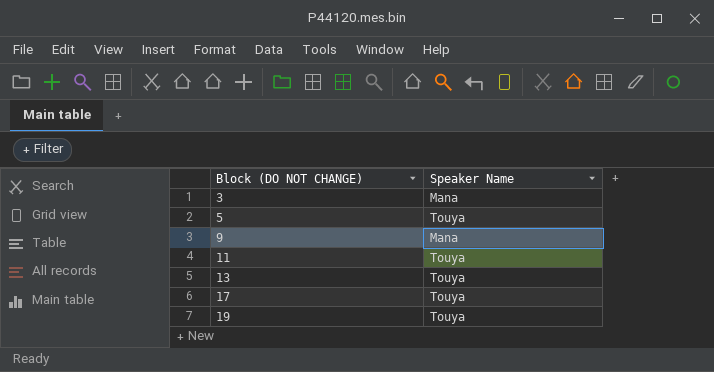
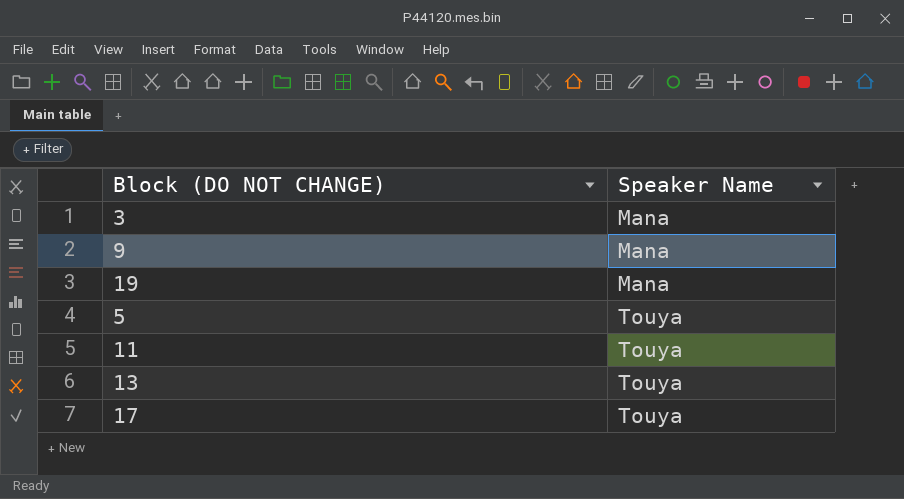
row order: Block (DO NOT CHANGE) ascending -> Speaker Name ascending
19 | Speaker Name: Touya -> Mana

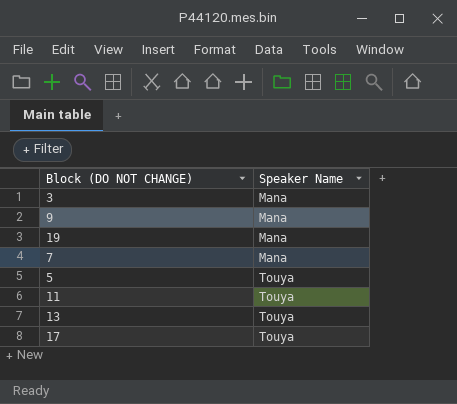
row 7: none -> Mana

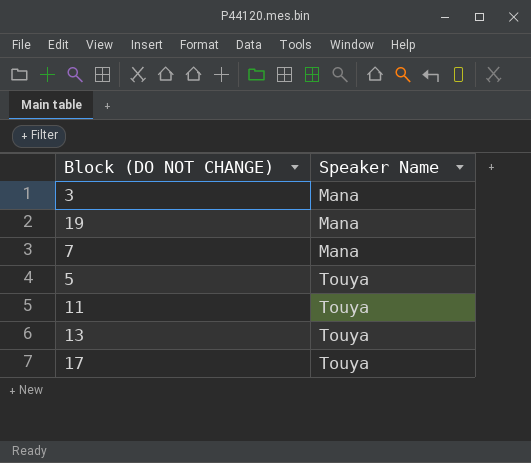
row 9: Mana -> none

